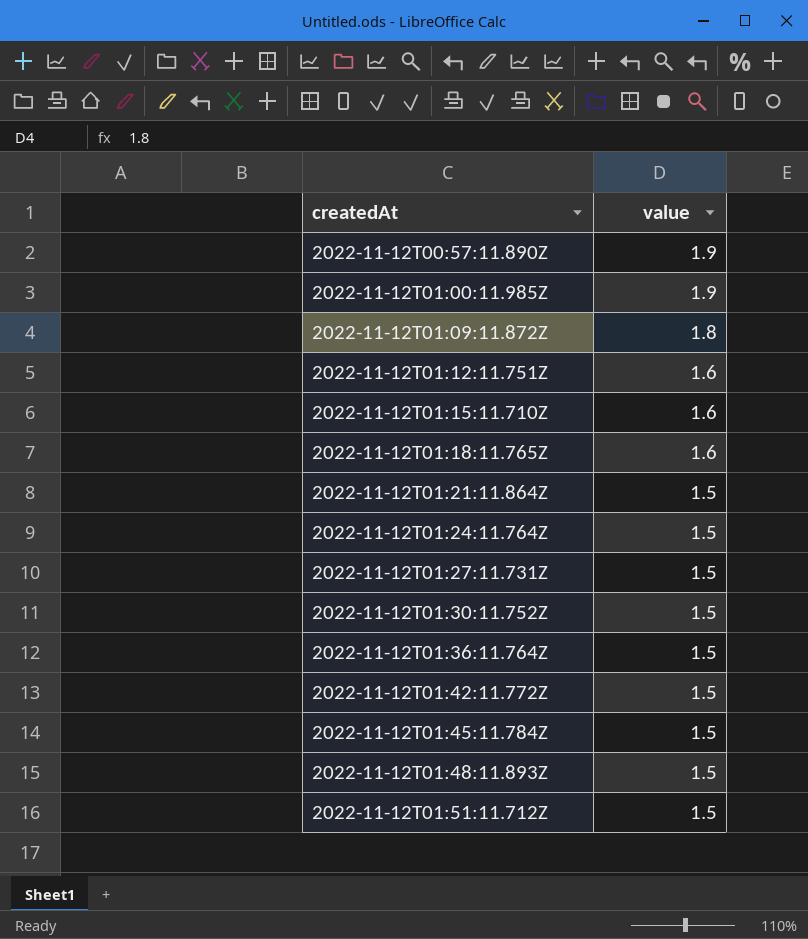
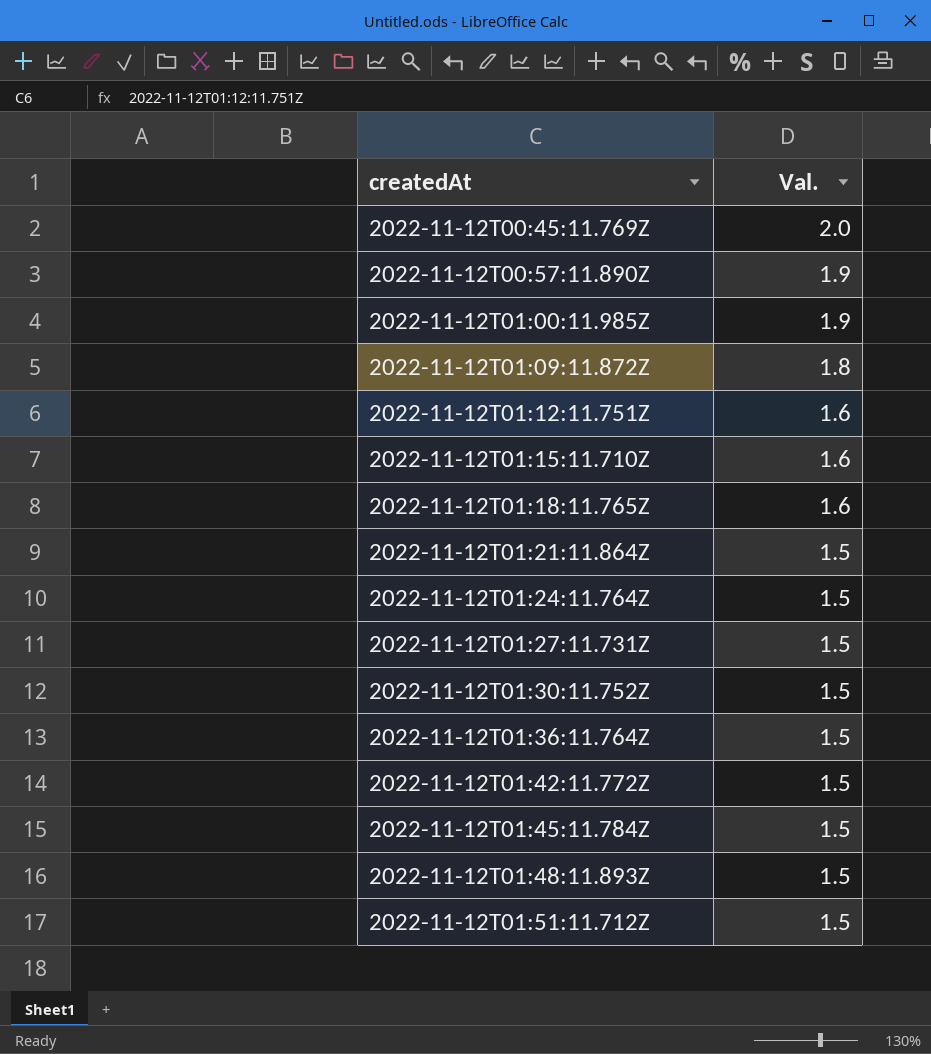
column name: value -> Val.
row 2022-11-12T00:45:11.769Z: none -> 2.0

